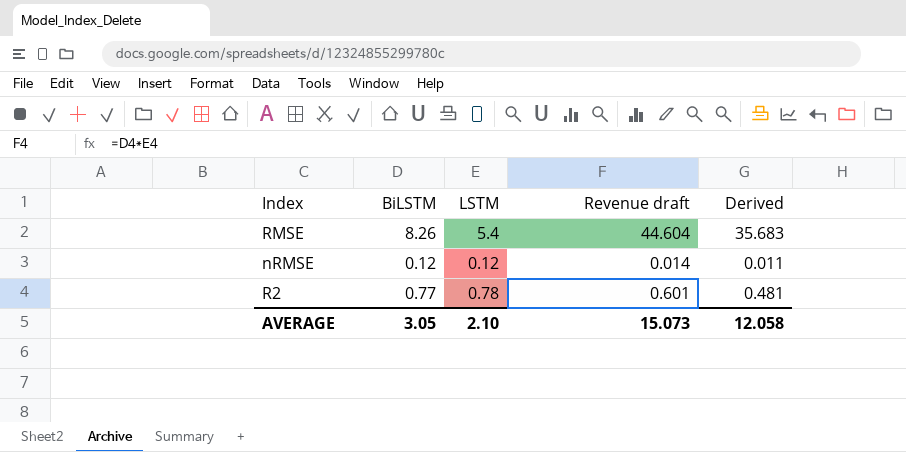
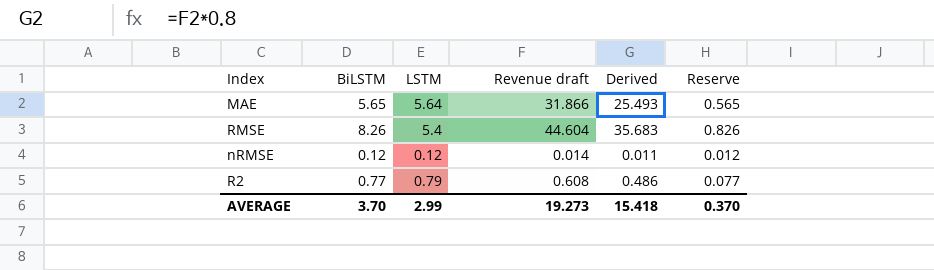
column Reserve | formula: none -> [BiLSTM] * 0.1
row MAE: none -> 5.65 | 5.64 | 31.866 | 25.493 | 0.565
R2 | LSTM: 0.78 -> 0.79
R2 | Revenue draft: 0.601 -> 0.608
R2 | Derived: 0.481 -> 0.486
AVERAGE | BiLSTM: 3.05 -> 3.70
AVERAGE | LSTM: 2.10 -> 2.99
AVERAGE | Revenue draft: 15.073 -> 19.273
AVERAGE | Derived: 12.058 -> 15.418

